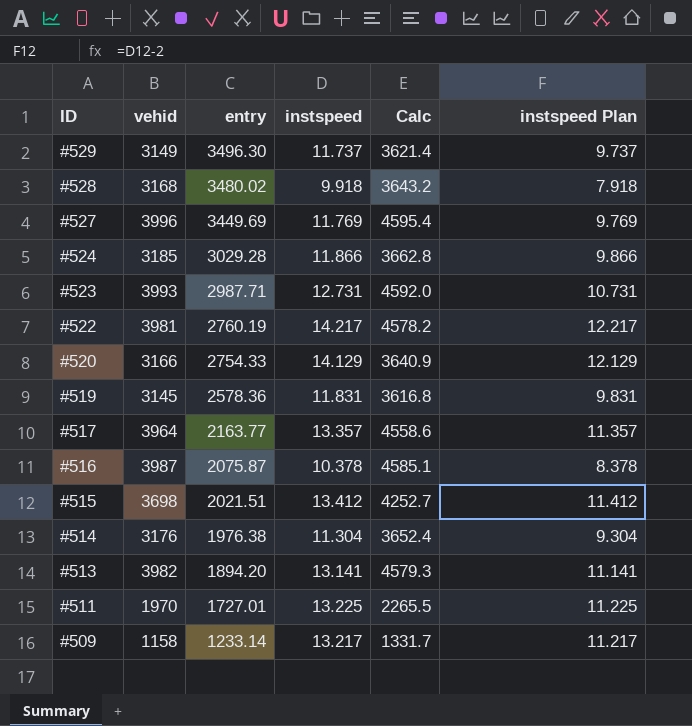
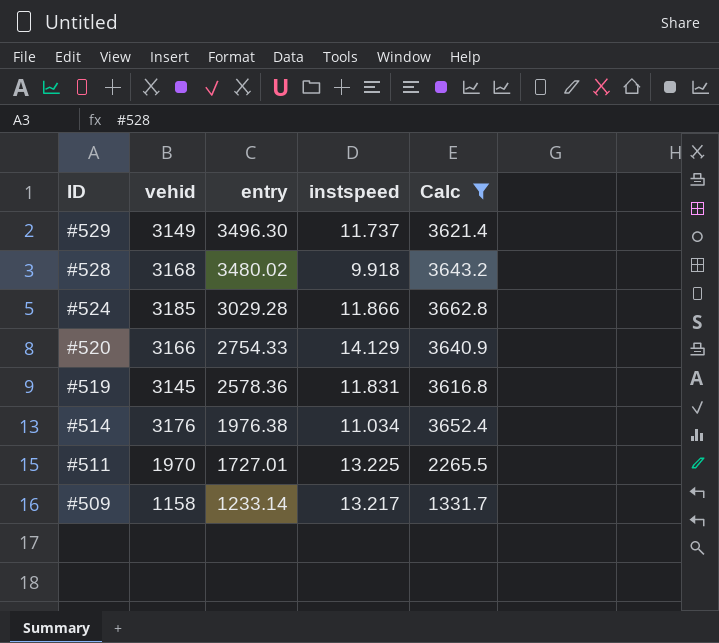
filter: none -> Calc <= 3662.8
column instspeed Plan | formula: [instspeed] - 2 -> none
#514 | instspeed: 11.304 -> 11.034

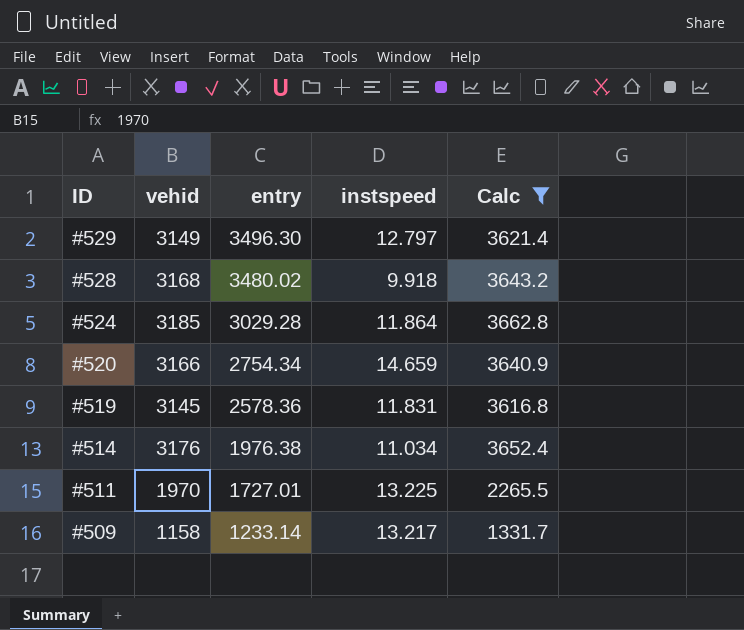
#529 | instspeed: 11.737 -> 12.797
#524 | instspeed: 11.866 -> 11.864
#520 | entry: 2754.33 -> 2754.34
#520 | instspeed: 14.129 -> 14.659

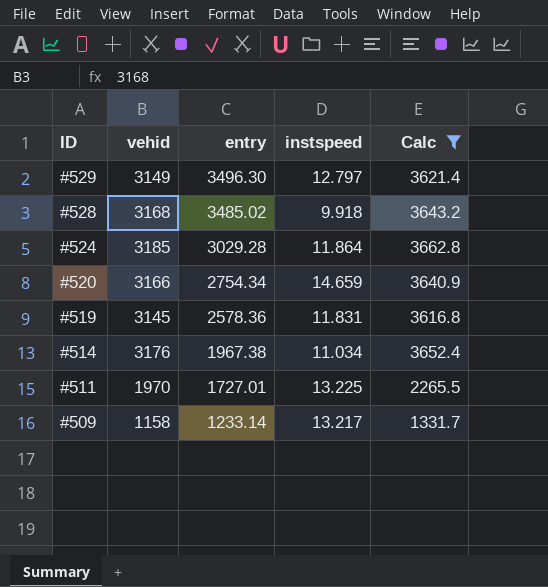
#528 | entry: 3480.02 -> 3485.02
#514 | entry: 1976.38 -> 1967.38

